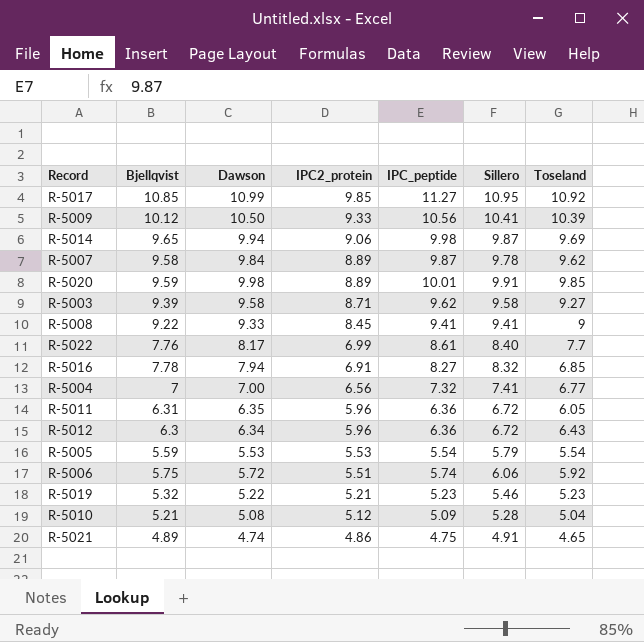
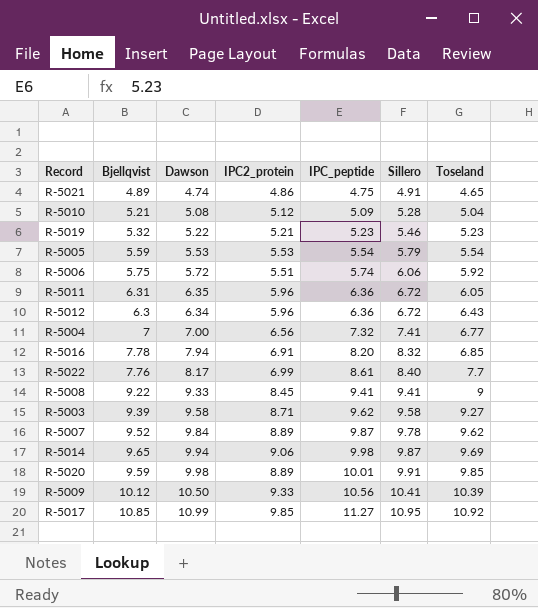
row order: IPC2_protein descending -> IPC_peptide ascending
R-5016 | IPC_peptide: 8.27 -> 8.20
R-5007 | Bjellqvist: 9.58 -> 9.52

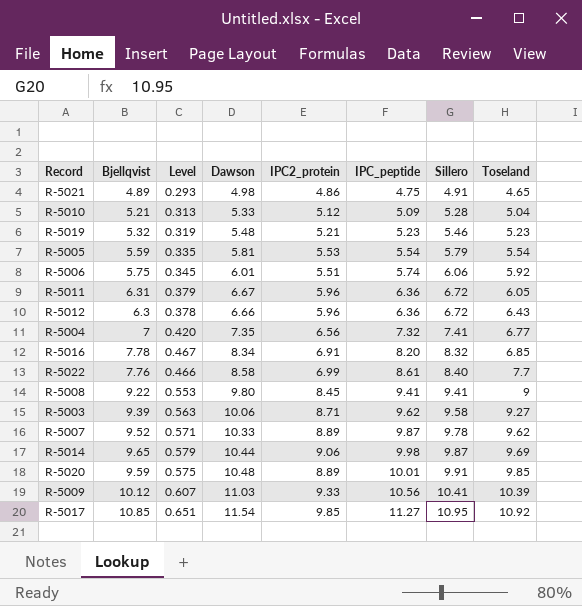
column Level | formula: none -> [Bjellqvist] * 0.06
R-5021 | Dawson: 4.74 -> 4.98
R-5010 | Dawson: 5.08 -> 5.33
R-5019 | Dawson: 5.22 -> 5.48
R-5005 | Dawson: 5.53 -> 5.81
R-5006 | Dawson: 5.72 -> 6.01
R-5011 | Dawson: 6.35 -> 6.67
R-5012 | Dawson: 6.34 -> 6.66
R-5004 | Dawson: 7.00 -> 7.35
R-5016 | Dawson: 7.94 -> 8.34
R-5022 | Dawson: 8.17 -> 8.58
R-5008 | Dawson: 9.33 -> 9.80
R-5003 | Dawson: 9.58 -> 10.06
R-5007 | Dawson: 9.84 -> 10.33
R-5014 | Dawson: 9.94 -> 10.44
R-5020 | Dawson: 9.98 -> 10.48
R-5009 | Dawson: 10.50 -> 11.03
R-5017 | Dawson: 10.99 -> 11.54

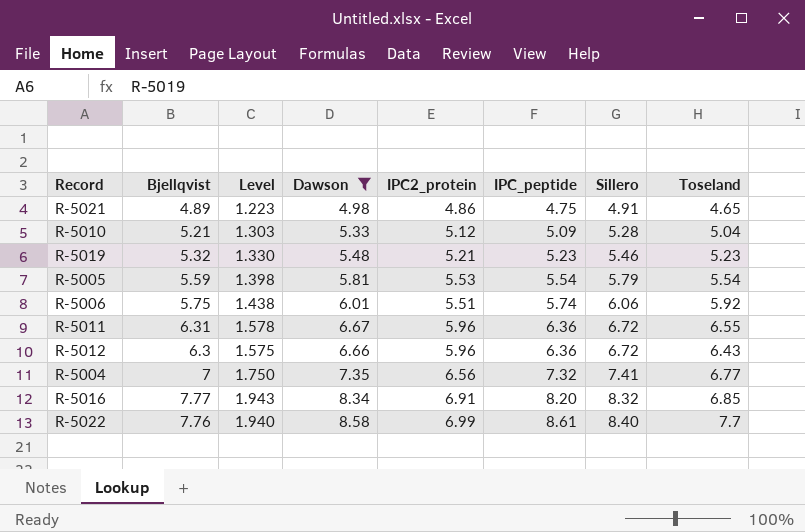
filter: none -> Dawson <= 8.58
column Level | formula: [Bjellqvist] * 0.06 -> [Bjellqvist] * 0.25
R-5011 | Toseland: 6.05 -> 6.55
R-5016 | Bjellqvist: 7.78 -> 7.77

